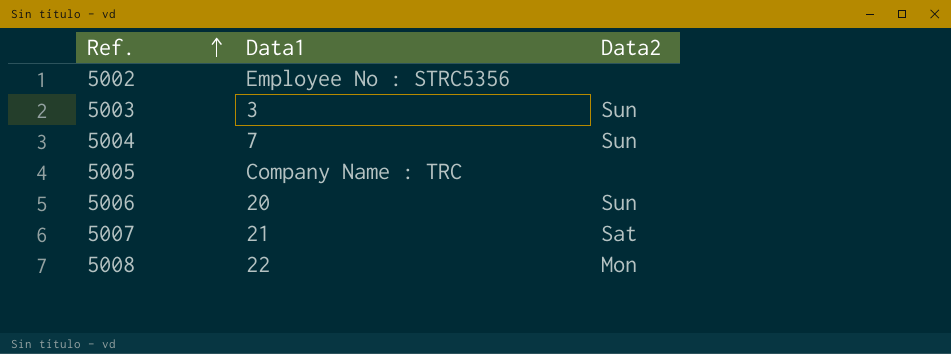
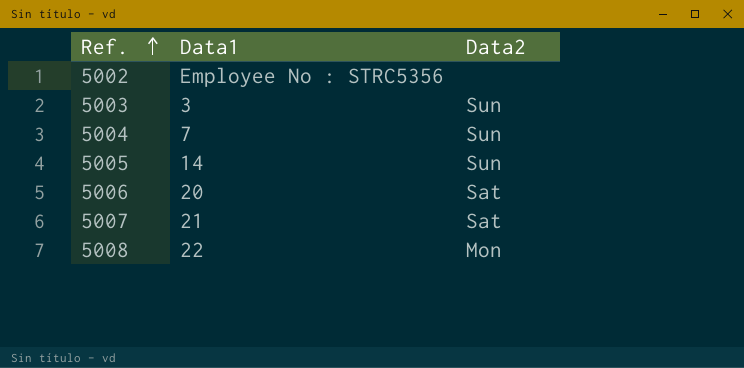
5005 | Data1: Company Name : TRC -> 14
5005 | Data2: none -> Sun
5006 | Data2: Sun -> Sat

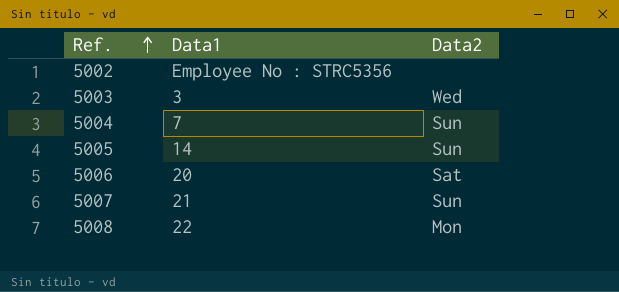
5003 | Data2: Sun -> Wed
5007 | Data2: Sat -> Sun

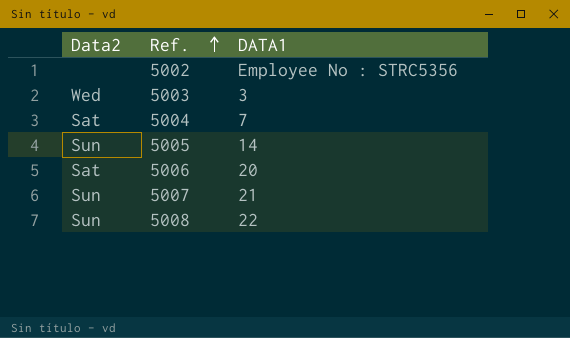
column Data2 | position: 3 -> 1
column name: Data1 -> DATA1
5004 | Data2: Sun -> Sat
5008 | Data2: Mon -> Sun

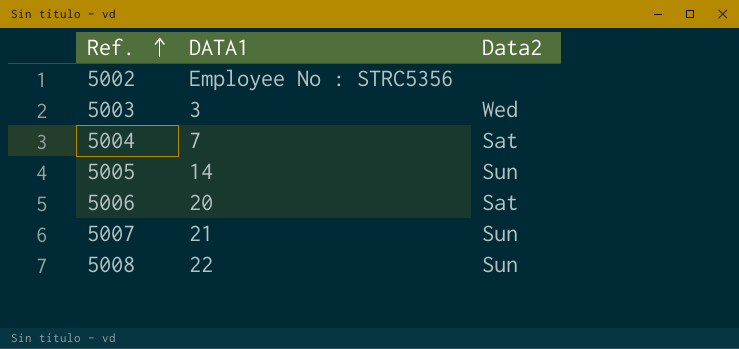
column Data2 | position: 1 -> 3

